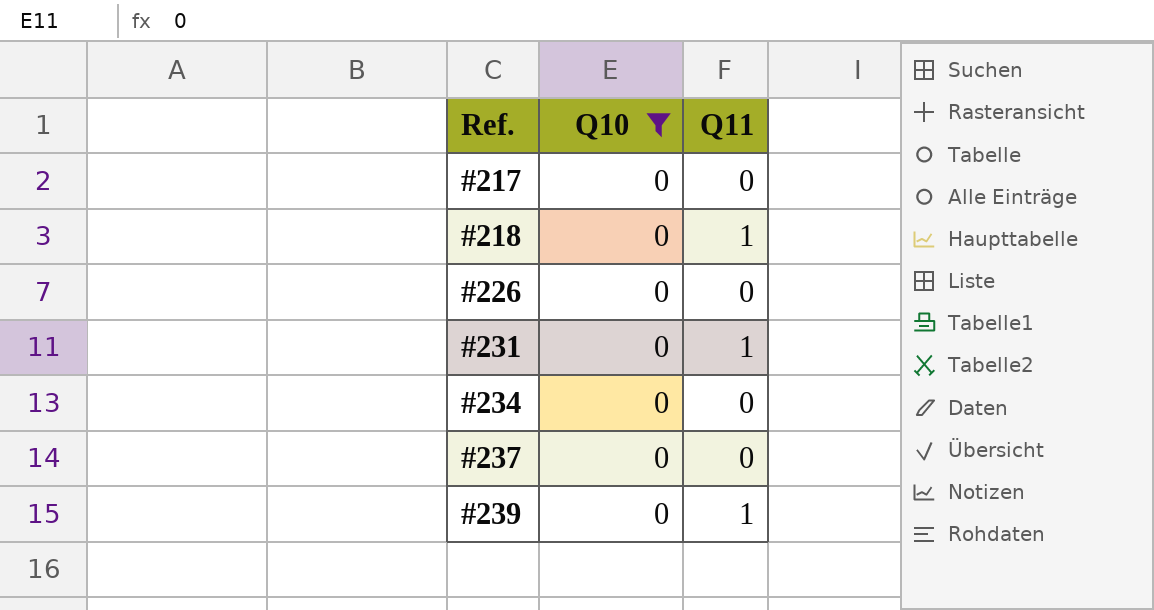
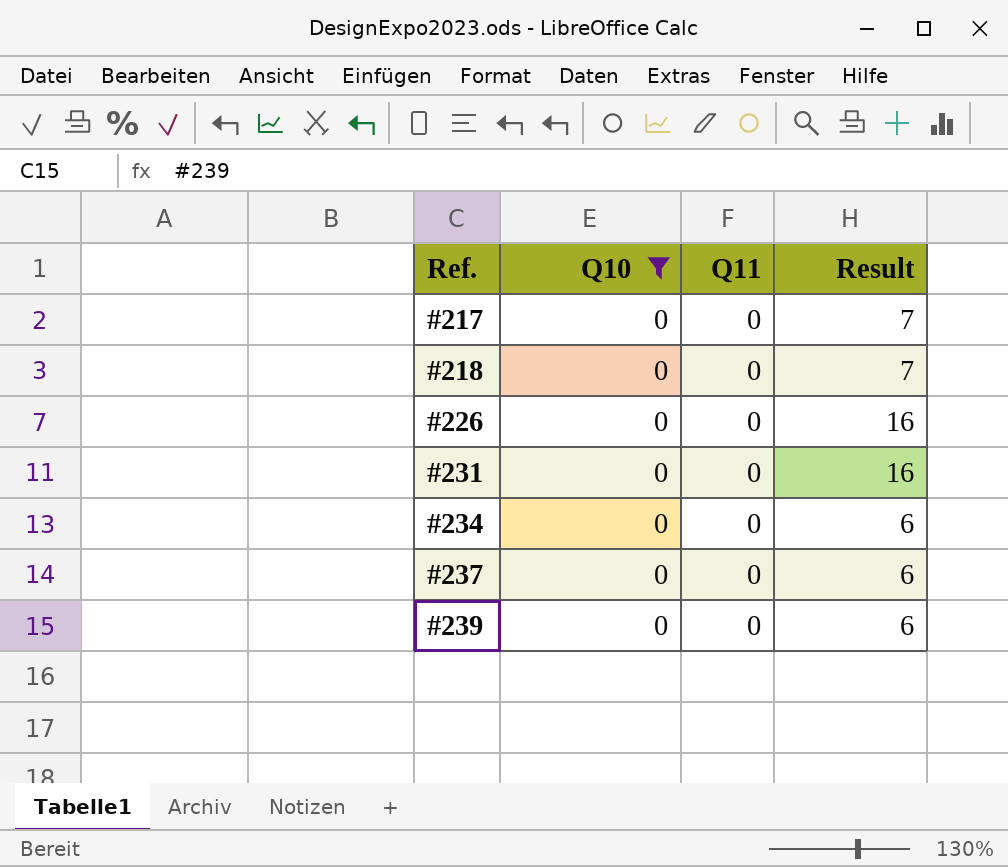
column Result | position: none -> 4
#218 | Q11: 1 -> 0
#231 | Q11: 1 -> 0
#239 | Q11: 1 -> 0

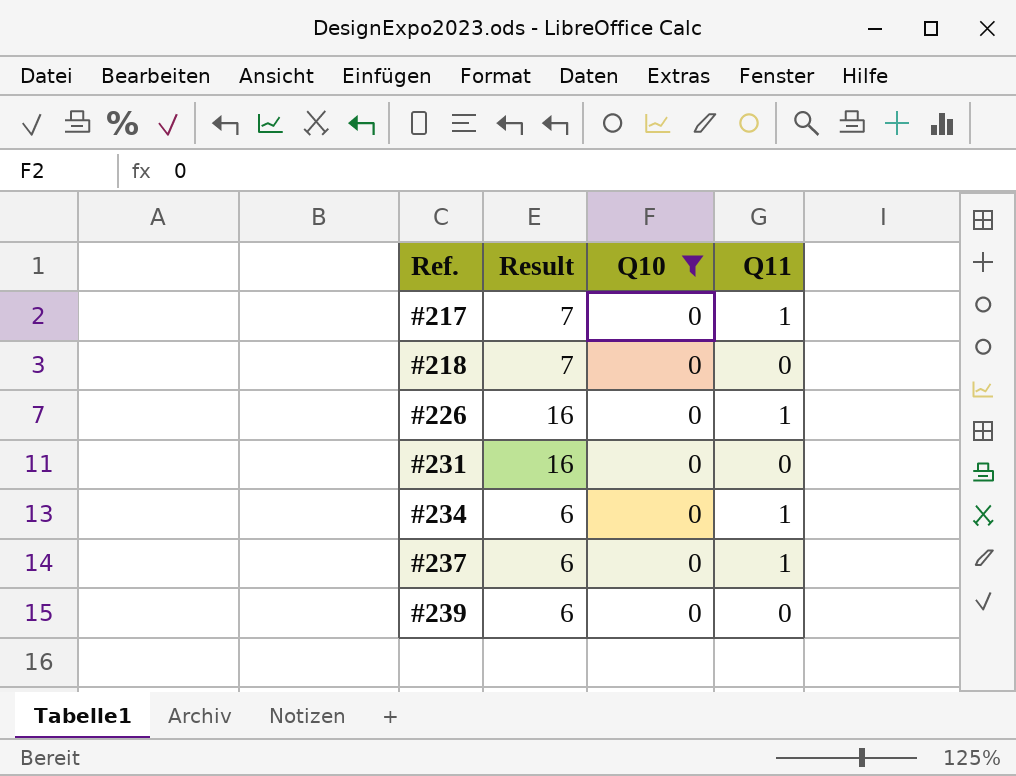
column Result | position: 4 -> 2
#217 | Q11: 0 -> 1
#226 | Q11: 0 -> 1
#234 | Q11: 0 -> 1
#237 | Q11: 0 -> 1

